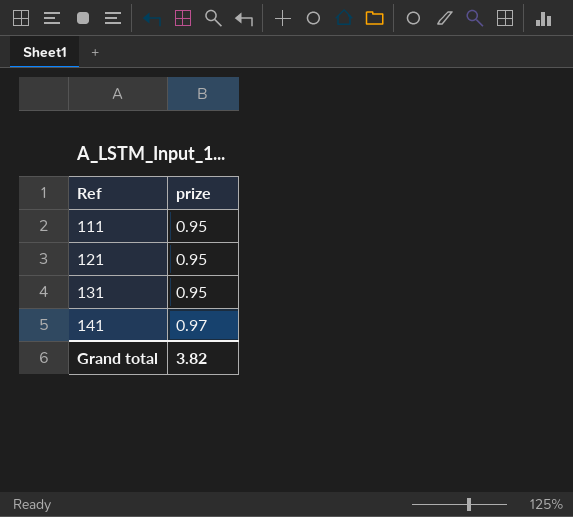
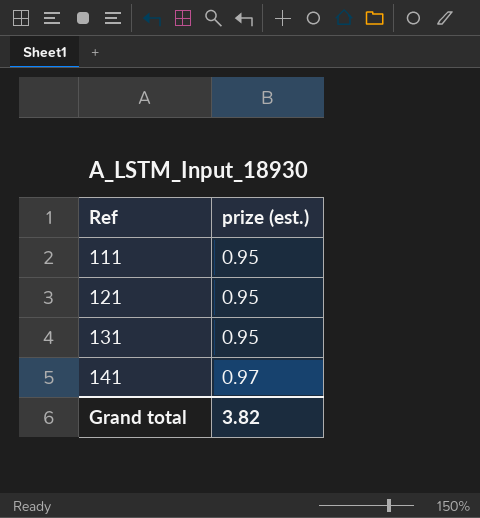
column name: prize -> prize (est.)

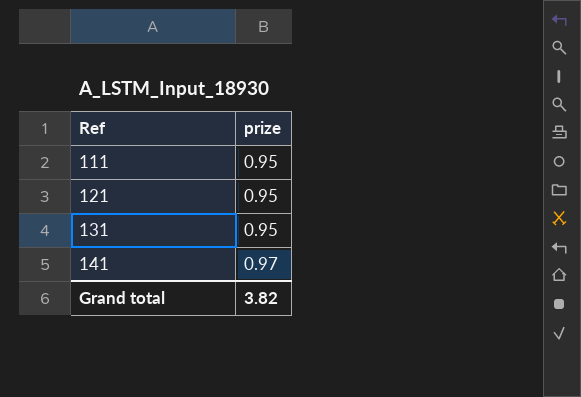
column name: prize (est.) -> prize

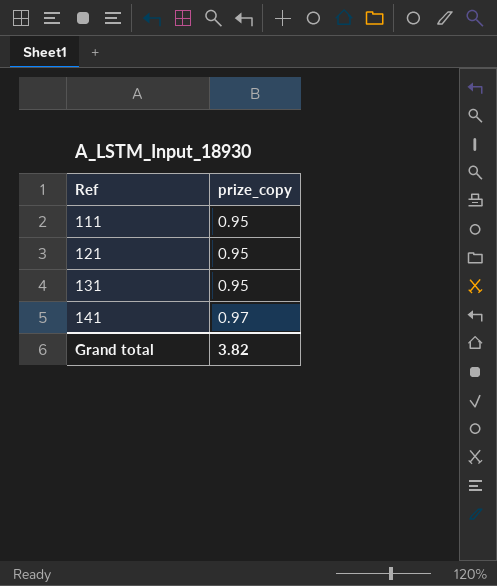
column name: prize -> prize_copy

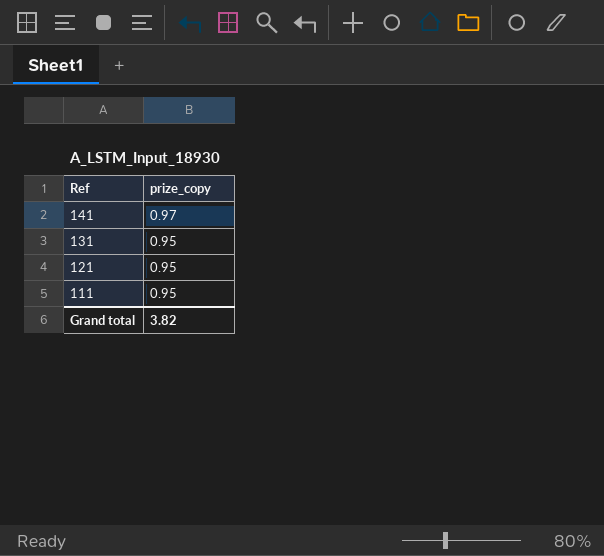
row order: Ref ascending -> Ref descending

